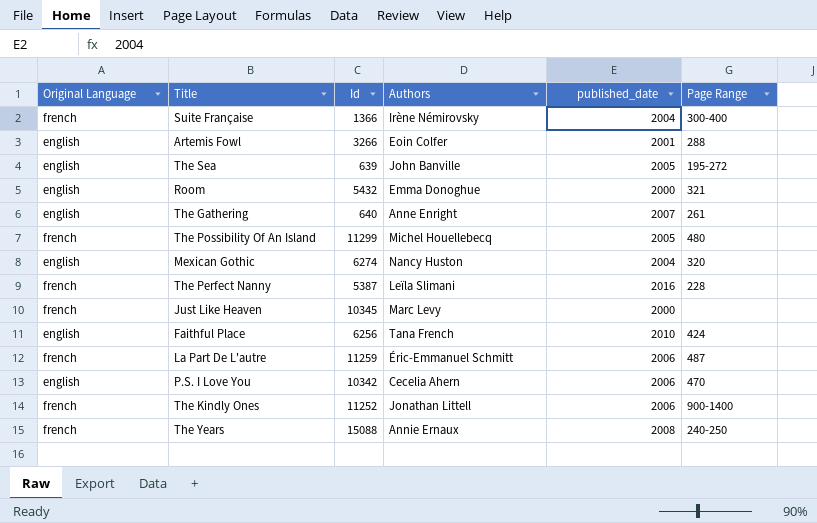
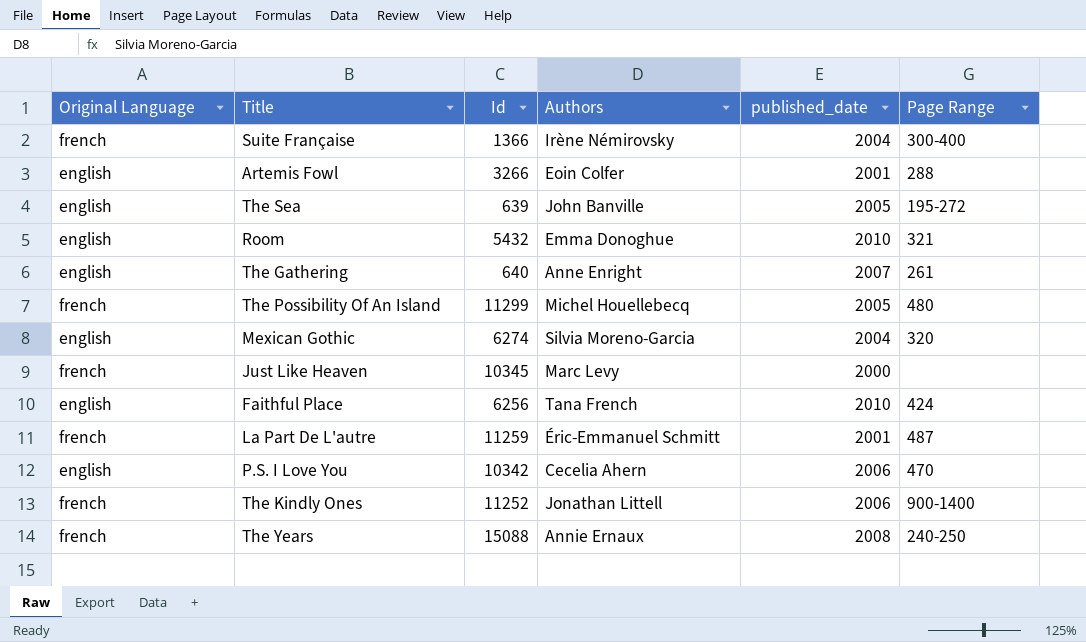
row The Perfect Nanny: french | 5387 | Leïla Slimani | 2016 | 228 -> none
Room | published_date: 2000 -> 2010
Mexican Gothic | Authors: Nancy Huston -> Silvia Moreno-Garcia
La Part De L'autre | published_date: 2006 -> 2001

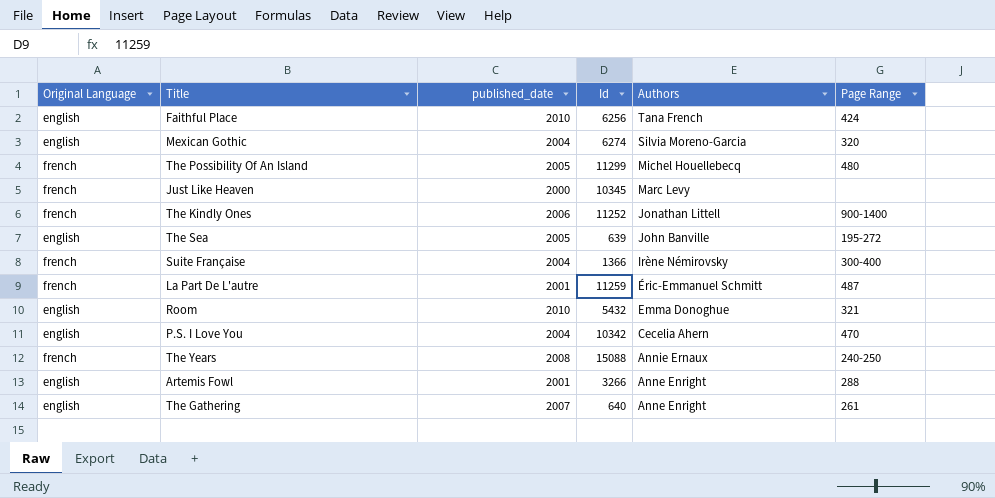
row order: none -> Authors descending
column published_date | position: 5 -> 3
P.S. I Love You | published_date: 2006 -> 2004
Artemis Fowl | Authors: Eoin Colfer -> Anne Enright

